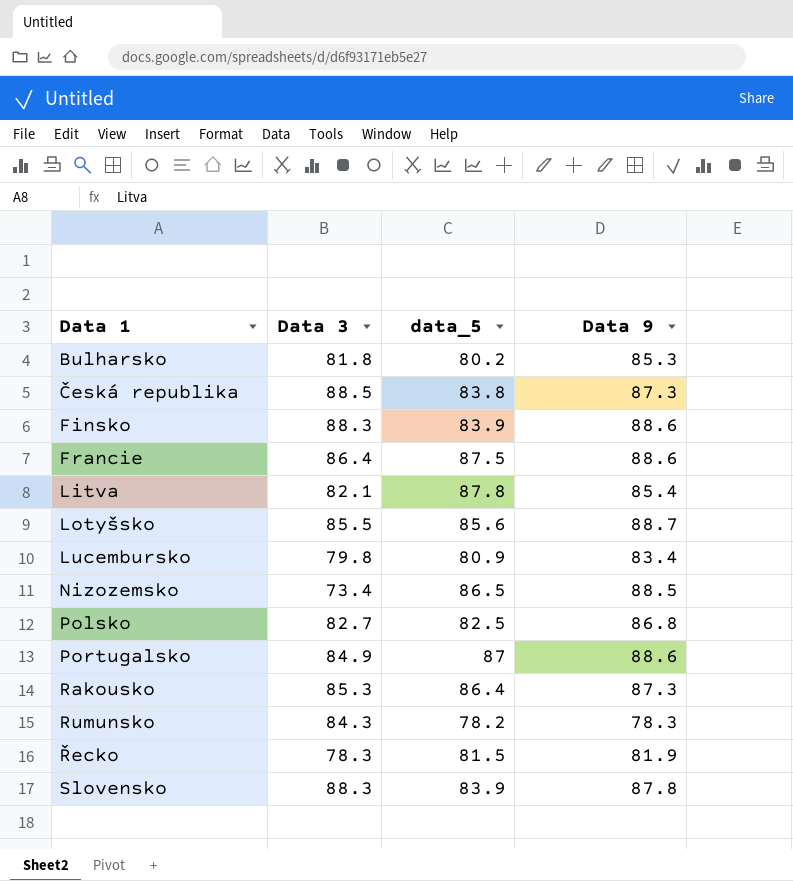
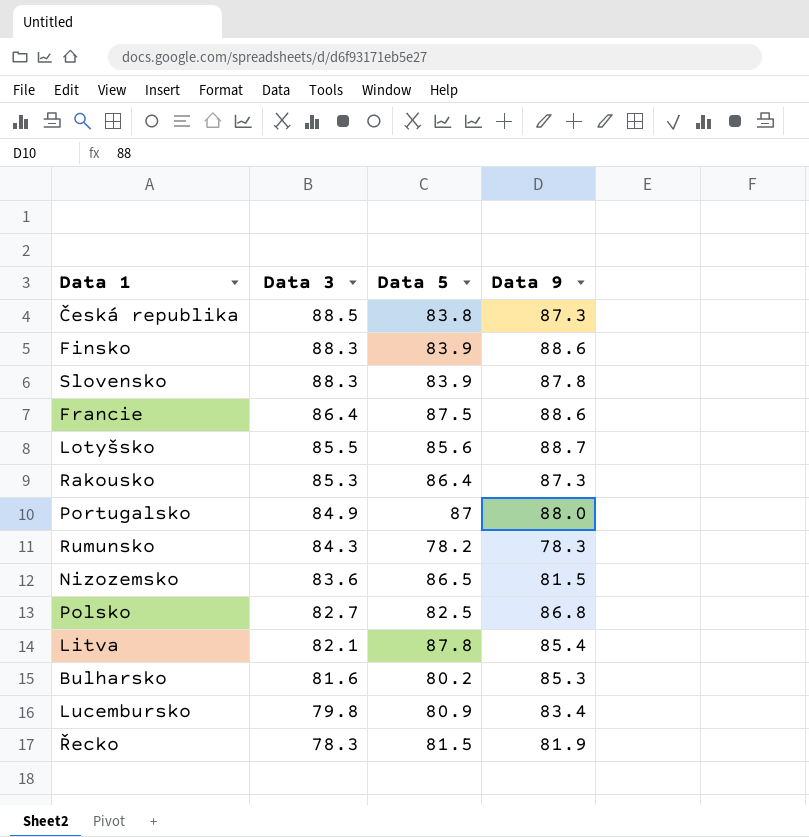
row order: none -> Data 3 descending
column name: data_5 -> Data 5
Portugalsko | Data 9: 88.6 -> 88.0
Nizozemsko | Data 3: 73.4 -> 83.6
Nizozemsko | Data 9: 88.5 -> 81.5
Bulharsko | Data 3: 81.8 -> 81.6

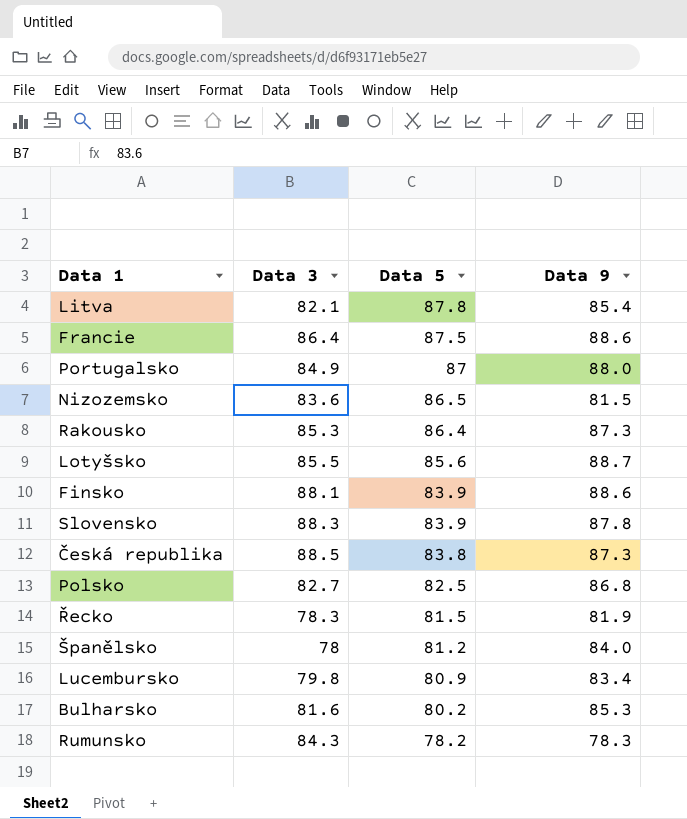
row order: Data 3 descending -> Data 5 descending
Finsko | Data 3: 88.3 -> 88.1
row Španělsko: none -> 78 | 81.2 | 84.0

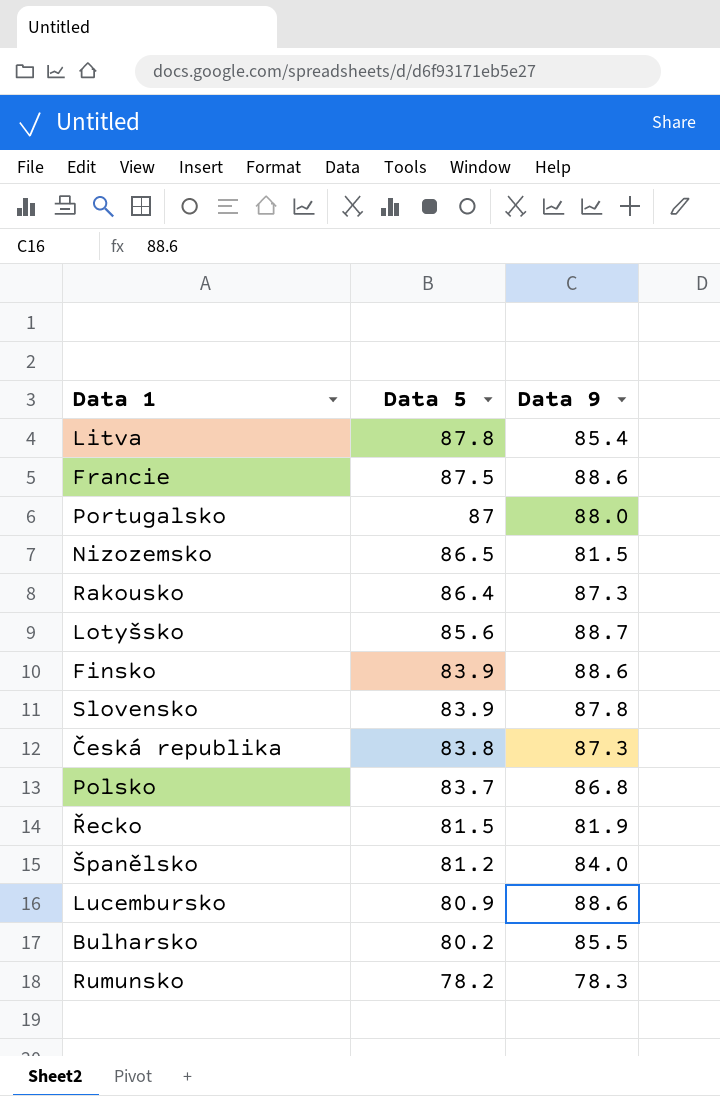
column Data 3 | position: 2 -> none
Polsko | Data 5: 82.5 -> 83.7
Lucembursko | Data 9: 83.4 -> 88.6
Bulharsko | Data 9: 85.3 -> 85.5

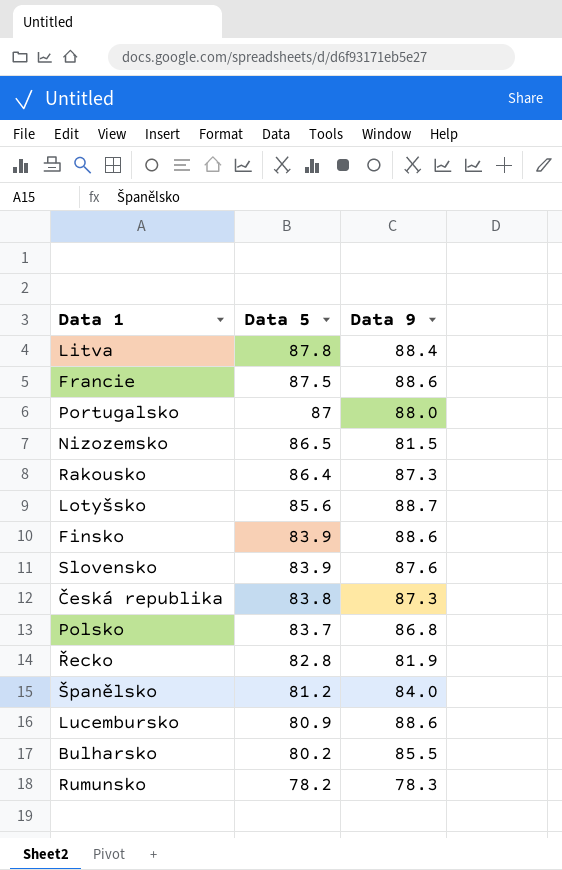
Litva | Data 9: 85.4 -> 88.4
Slovensko | Data 9: 87.8 -> 87.6
Řecko | Data 5: 81.5 -> 82.8

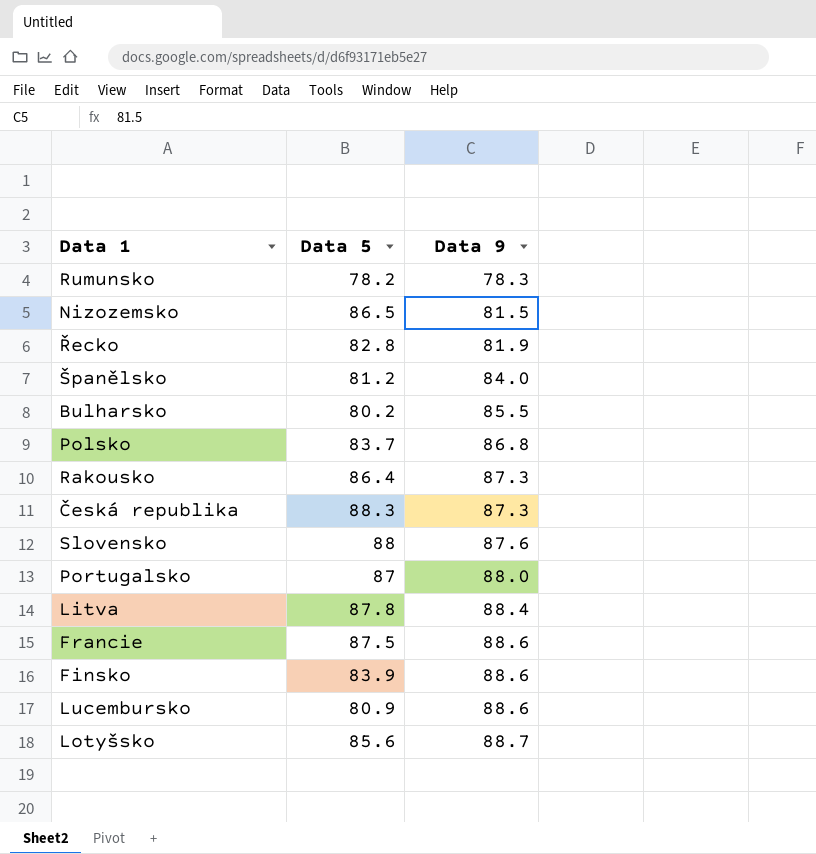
row order: Data 5 descending -> Data 9 ascending
Česká republika | Data 5: 83.8 -> 88.3
Slovensko | Data 5: 83.9 -> 88

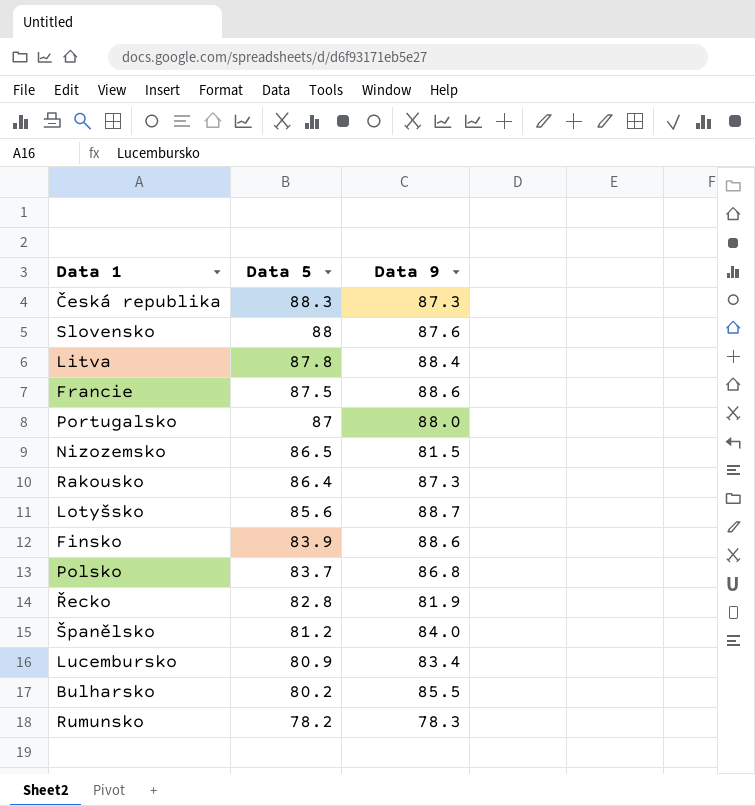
row order: Data 9 ascending -> Data 5 descending
Lucembursko | Data 9: 88.6 -> 83.4

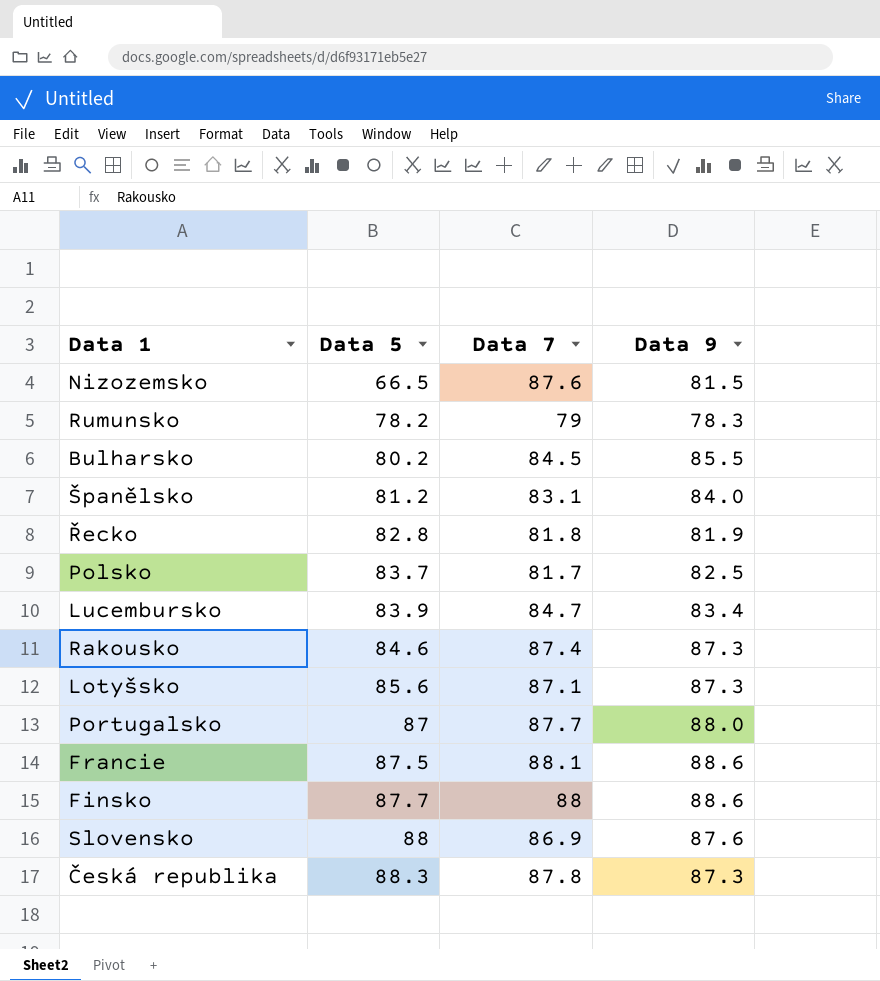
row order: Data 5 descending -> Data 5 ascending
column Data 7 | position: none -> 3
row Litva: 87.8 | 88.4 -> none
Nizozemsko | Data 5: 86.5 -> 66.5
Polsko | Data 9: 86.8 -> 82.5
Lucembursko | Data 5: 80.9 -> 83.9
Rakousko | Data 5: 86.4 -> 84.6
Lotyšsko | Data 9: 88.7 -> 87.3
Finsko | Data 5: 83.9 -> 87.7

